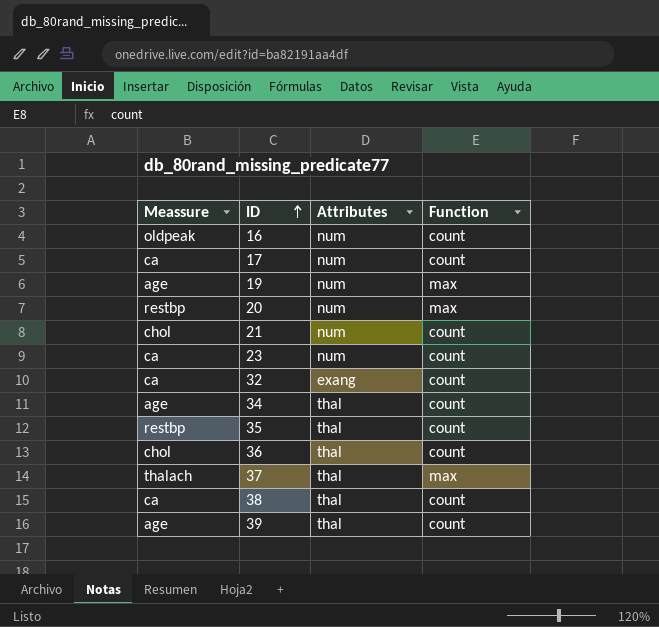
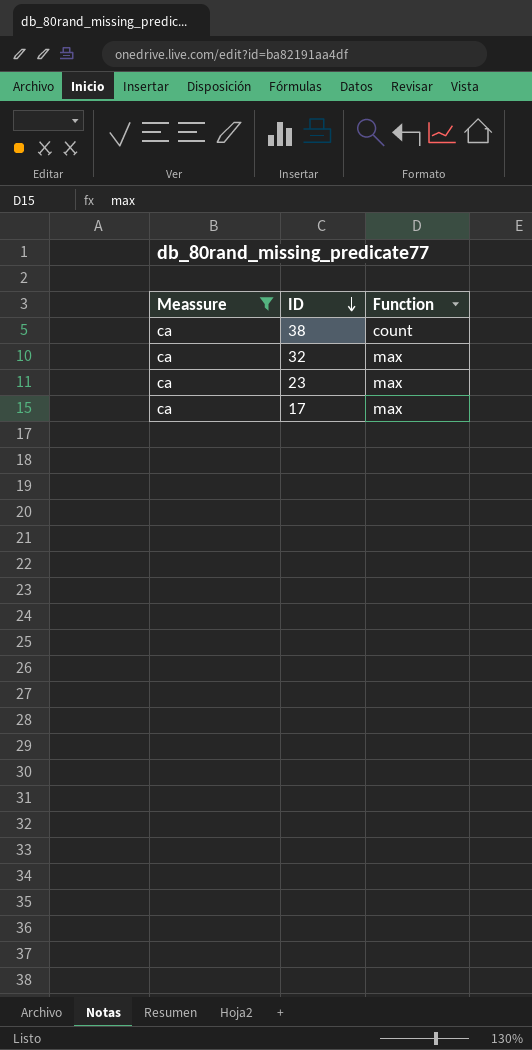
filter: none -> Meassure = ca
row order: ID ascending -> ID descending
column Attributes | position: 3 -> none
32 | Function: count -> max
23 | Function: count -> max
17 | Function: count -> max

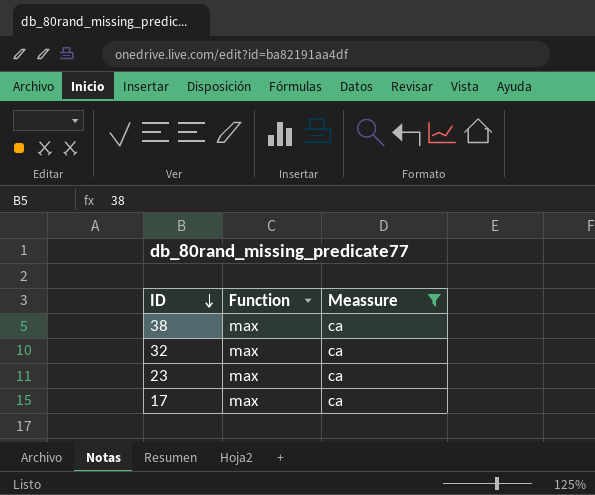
column Meassure | position: 1 -> 3
38 | Function: count -> max

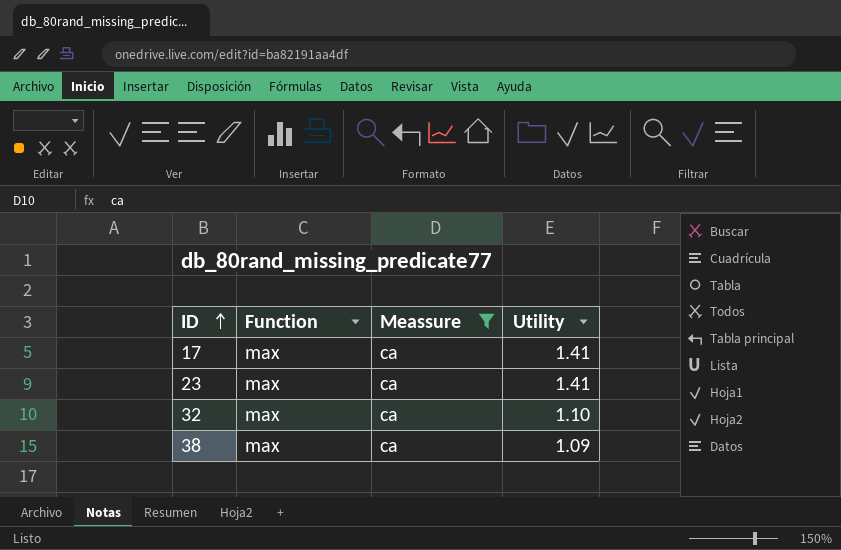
row order: ID descending -> ID ascending
column Utility | position: none -> 4

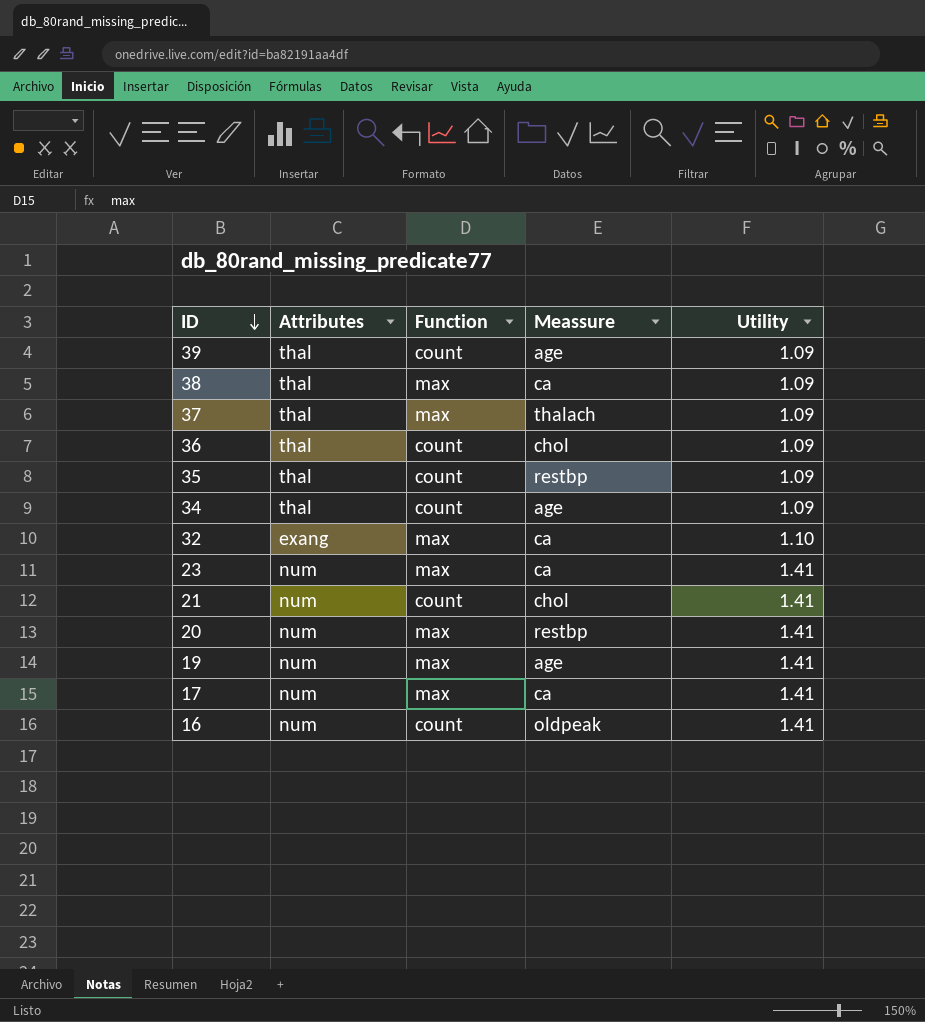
filter: Meassure = ca -> none
row order: ID ascending -> ID descending
column Attributes | position: none -> 2

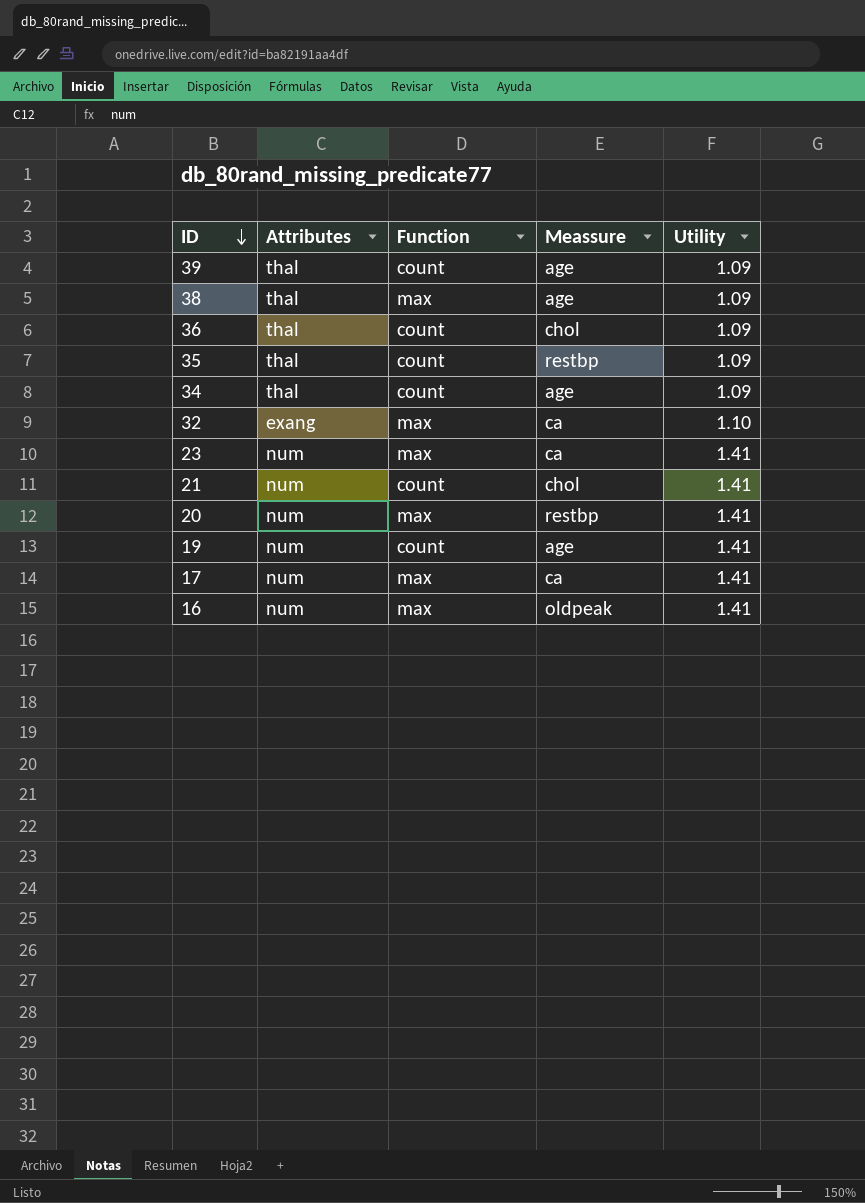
row 37: thal | max | thalach | 1.09 -> none
38 | Meassure: ca -> age
19 | Function: max -> count
16 | Function: count -> max

